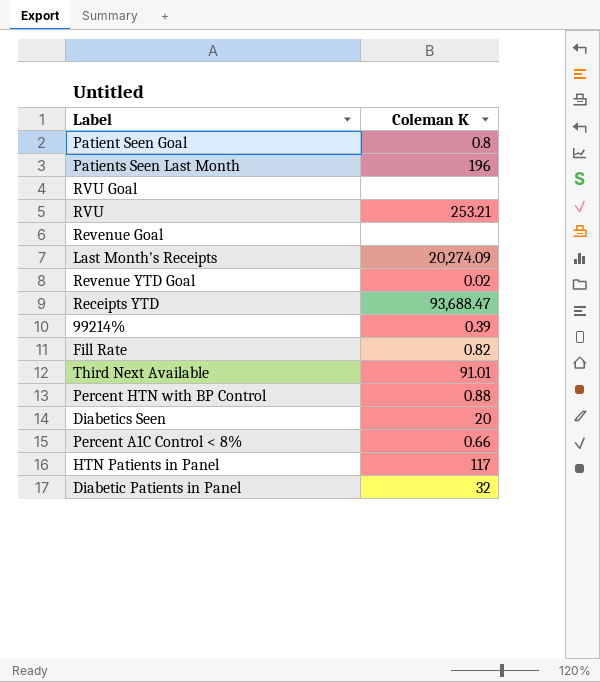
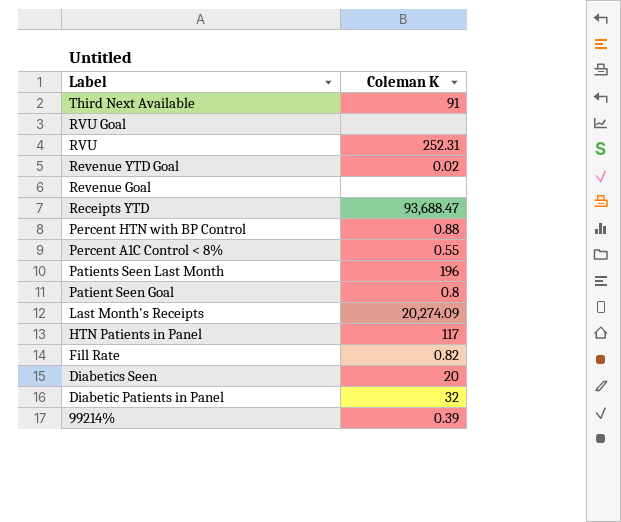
row order: none -> Label descending
Third Next Available | Coleman K: 91.01 -> 91
RVU | Coleman K: 253.21 -> 252.31
Percent A1C Control < 8% | Coleman K: 0.66 -> 0.55

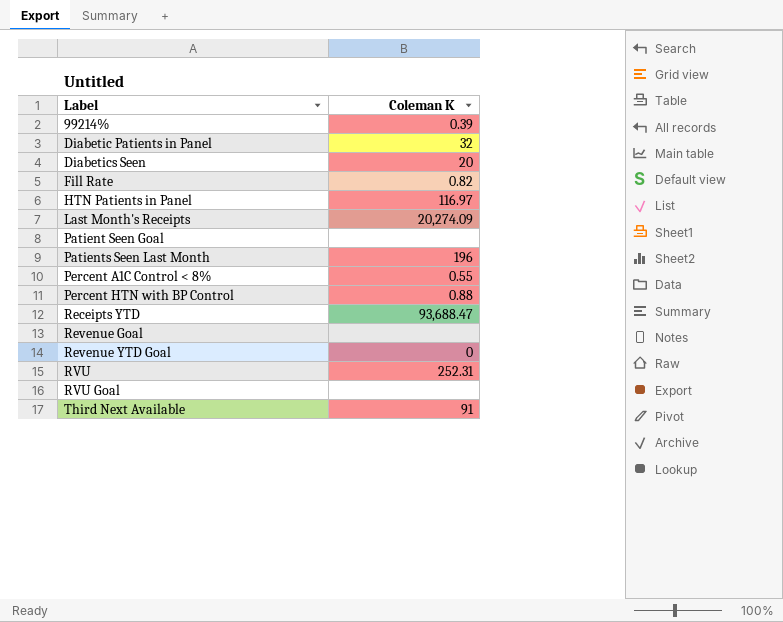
row order: Label descending -> Label ascending
HTN Patients in Panel | Coleman K: 117 -> 116.97
Patient Seen Goal | Coleman K: 0.8 -> none
Revenue YTD Goal | Coleman K: 0.02 -> 0

